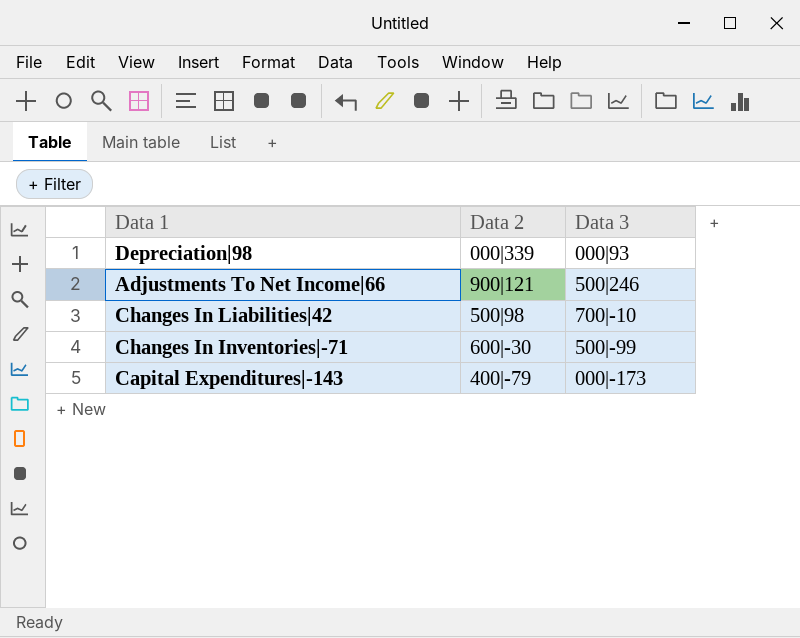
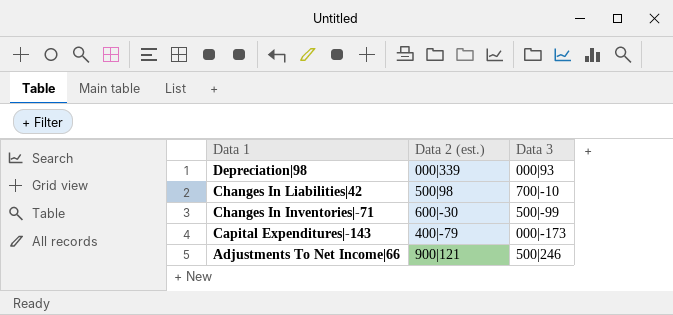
row order: none -> Data 1 descending
column name: Data 2 -> Data 2 (est.)

